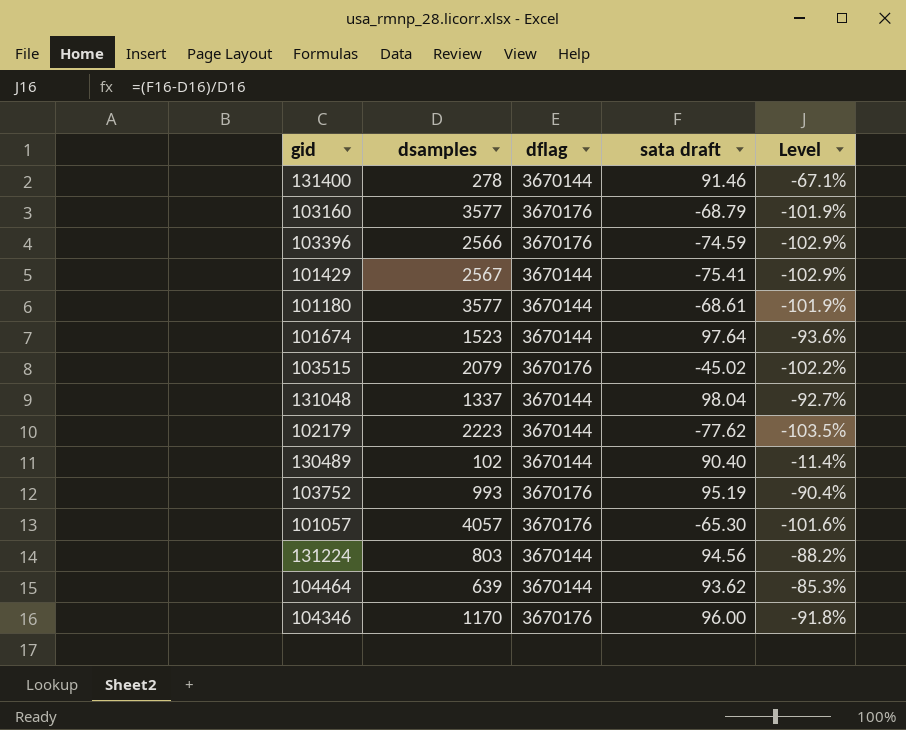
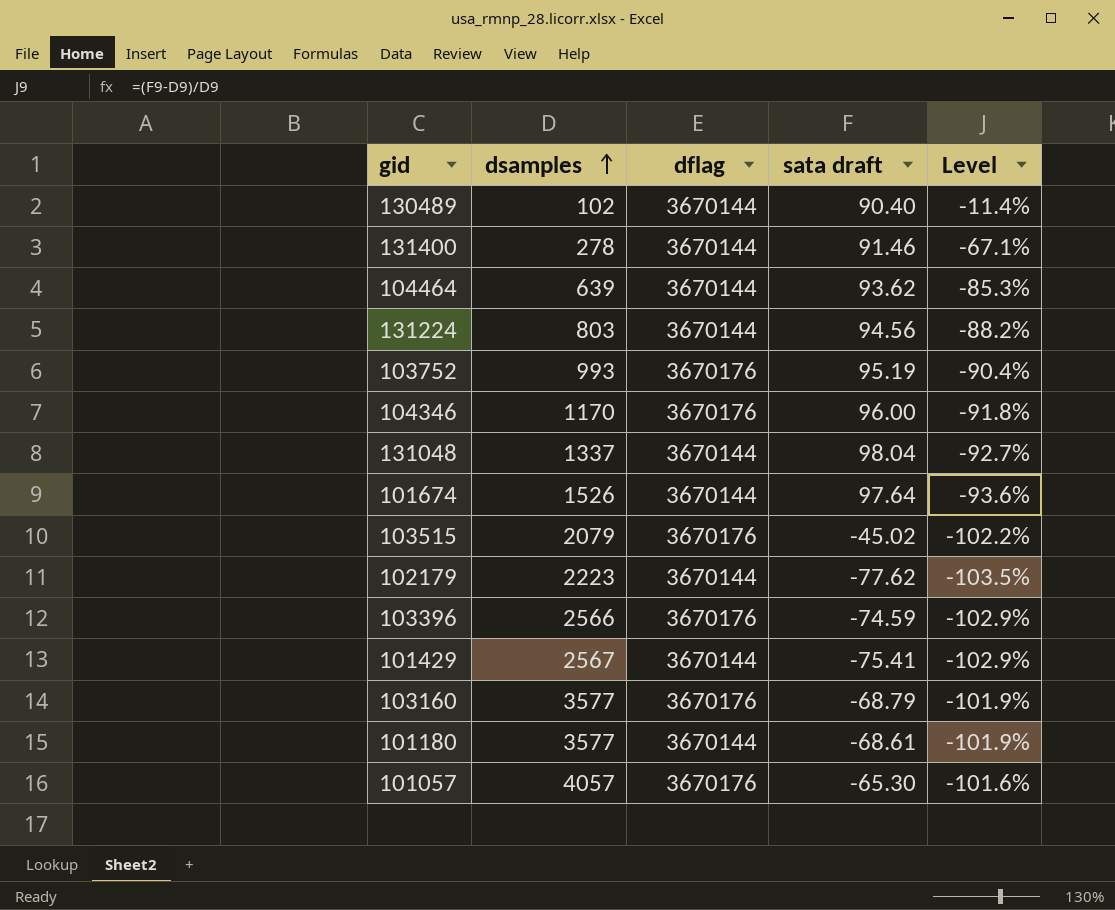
row order: none -> dsamples ascending
101674 | dsamples: 1523 -> 1526

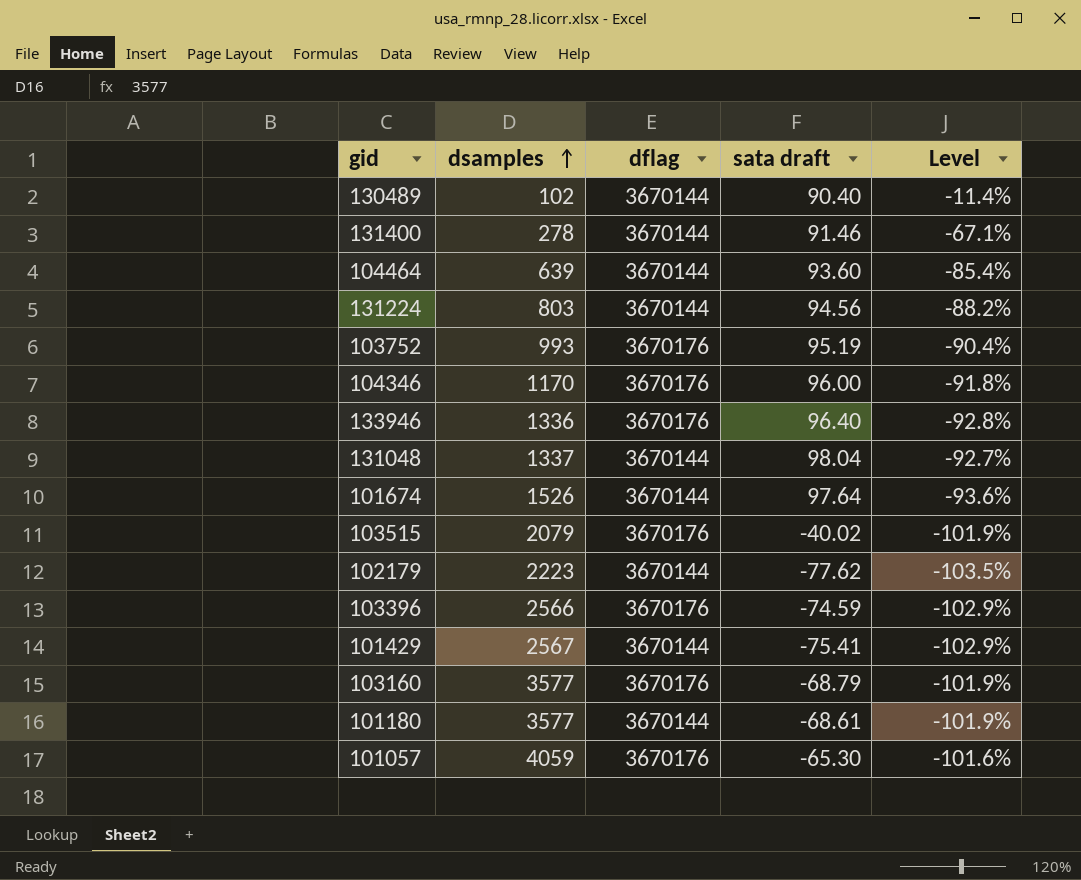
104464 | sata draft: 93.62 -> 93.60
104464 | Level: -85.3% -> -85.4%
row 133946: none -> 1336 | 3670176 | 96.40 | -92.8%
103515 | sata draft: -45.02 -> -40.02
103515 | Level: -102.2% -> -101.9%
101057 | dsamples: 4057 -> 4059

